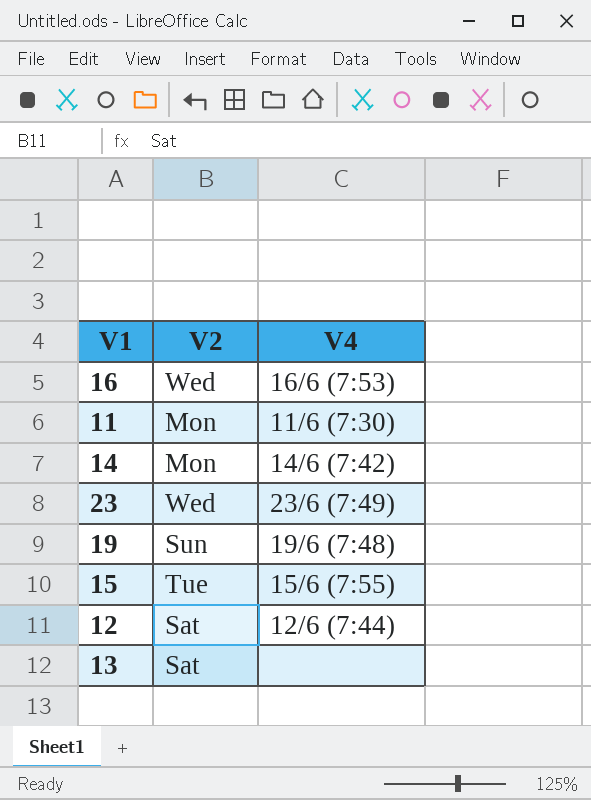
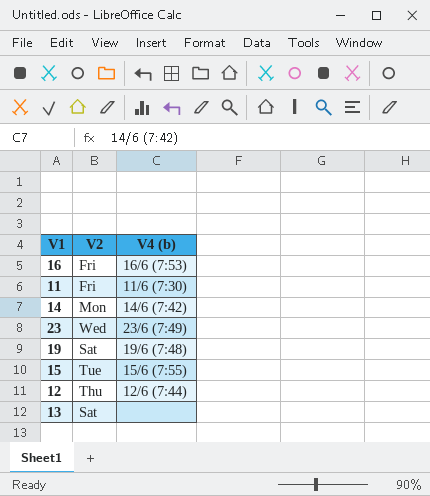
column name: V4 -> V4 (b)
16 | V2: Wed -> Fri
11 | V2: Mon -> Fri
19 | V2: Sun -> Sat
12 | V2: Sat -> Thu

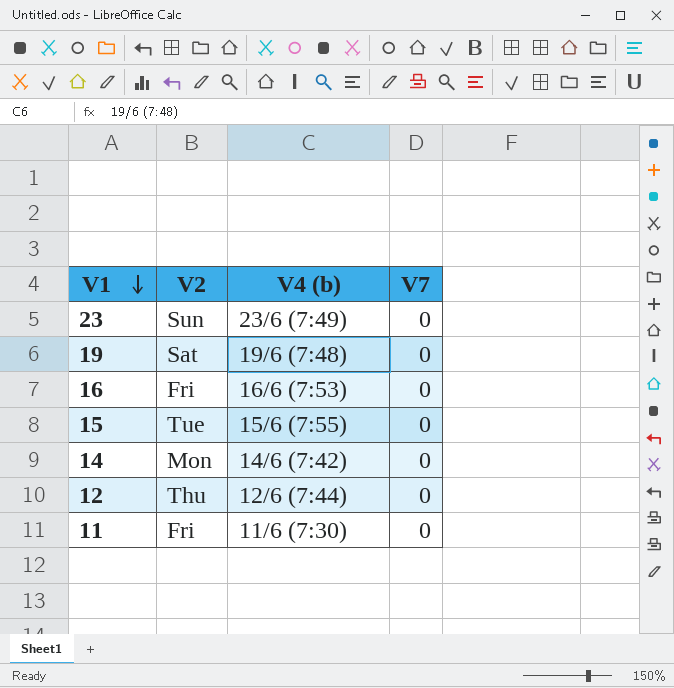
row order: none -> V1 descending
column V7 | position: none -> 4
row 13: Sat | none -> none
23 | V2: Wed -> Sun

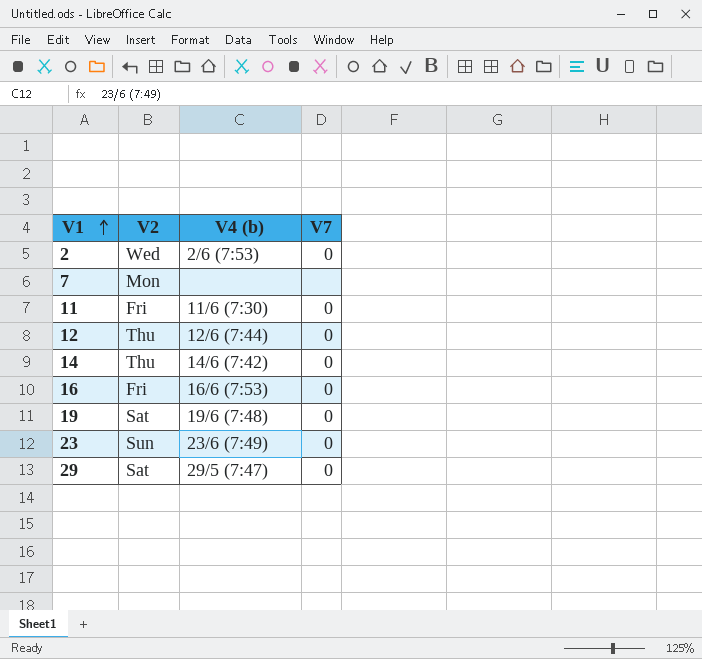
row order: V1 descending -> V1 ascending
row 15: Tue | 15/6 (7:55) | 0 -> none
row 2: none -> Wed | 2/6 (7:53) | 0
row 7: none -> Mon | none | none
14 | V2: Mon -> Thu
row 29: none -> Sat | 29/5 (7:47) | 0

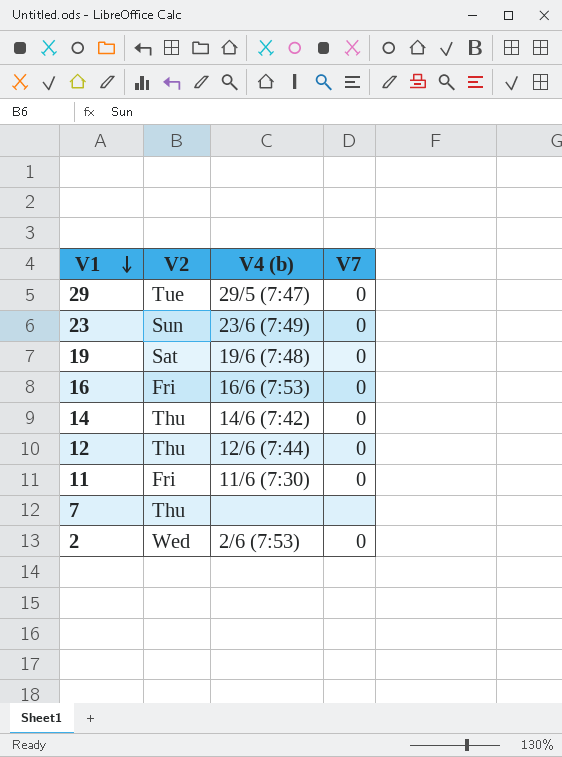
row order: V1 ascending -> V1 descending
29 | V2: Sat -> Tue
7 | V2: Mon -> Thu

